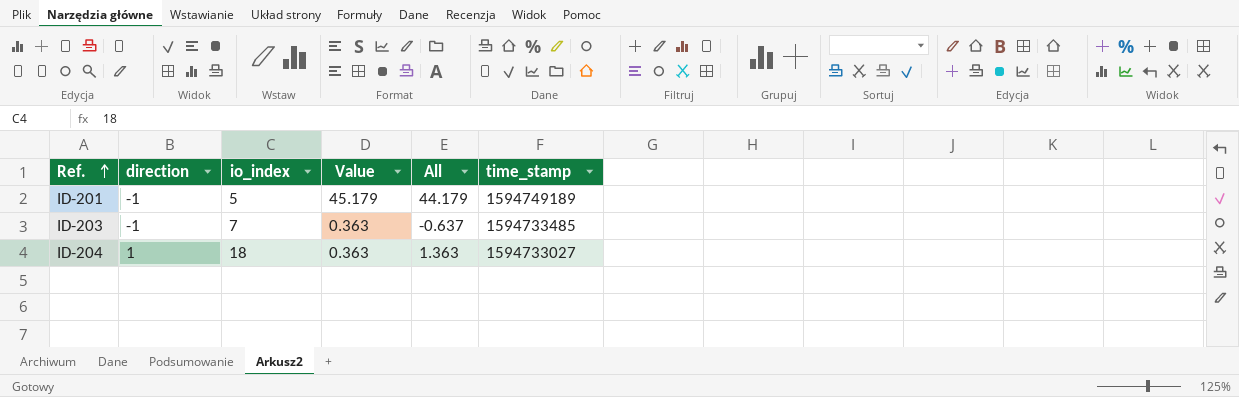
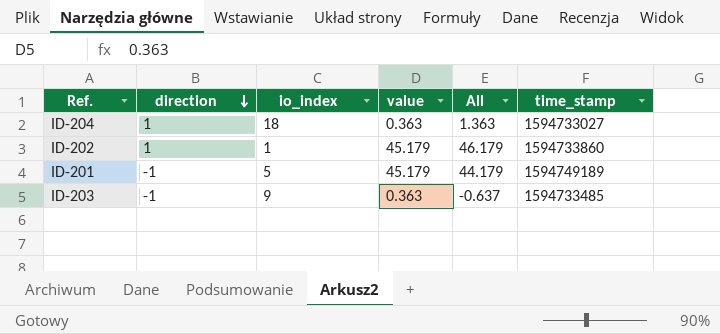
row order: Ref. ascending -> direction descending
column name: Value -> value
row ID-202: none -> 1 | 1 | 45.179 | 46.179 | 1594733860
ID-203 | io_index: 7 -> 9

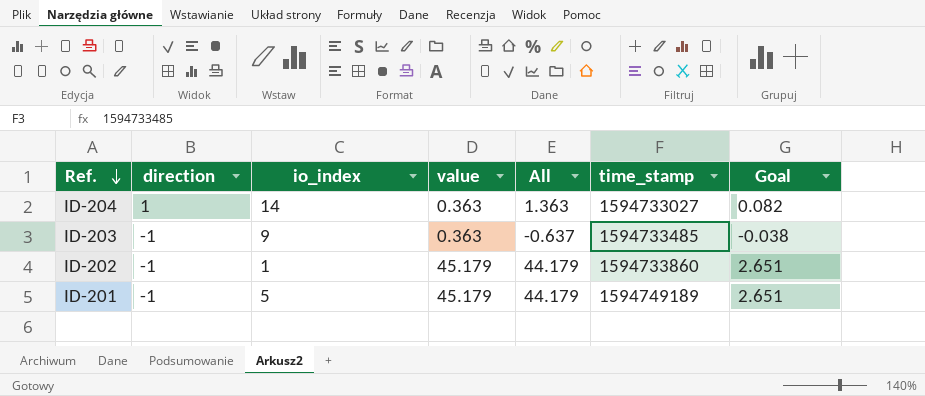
row order: direction descending -> Ref. descending
column Goal | formula: none -> [All] * 0.06
ID-204 | io_index: 18 -> 14
ID-202 | direction: 1 -> -1
ID-202 | All: 46.179 -> 44.179

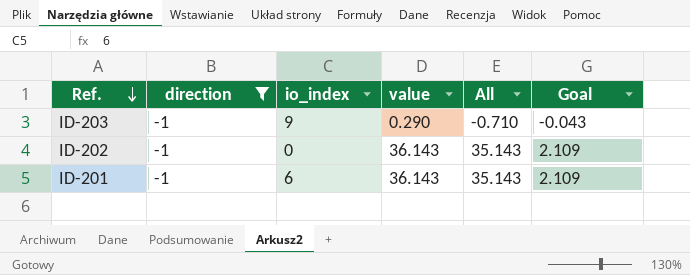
filter: none -> direction = -1
column time_stamp | position: 6 -> none
ID-203 | value: 0.363 -> 0.290
ID-203 | All: -0.637 -> -0.710
ID-203 | Goal: -0.038 -> -0.043
ID-202 | io_index: 1 -> 0
ID-202 | value: 45.179 -> 36.143
ID-202 | All: 44.179 -> 35.143
ID-202 | Goal: 2.651 -> 2.109
ID-201 | io_index: 5 -> 6
ID-201 | value: 45.179 -> 36.143
ID-201 | All: 44.179 -> 35.143
ID-201 | Goal: 2.651 -> 2.109

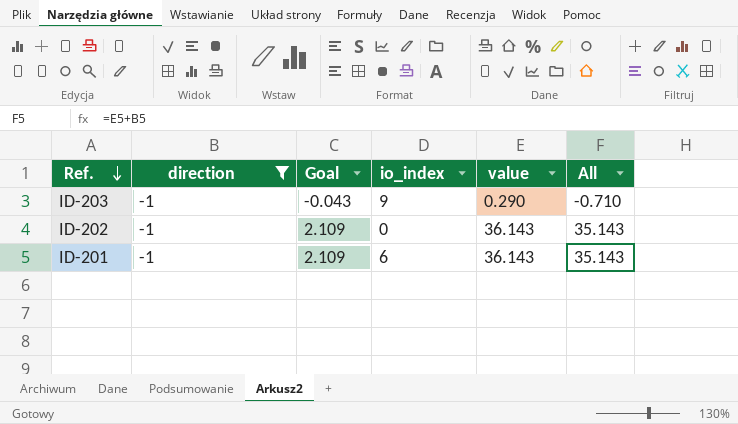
column Goal | position: 6 -> 3

